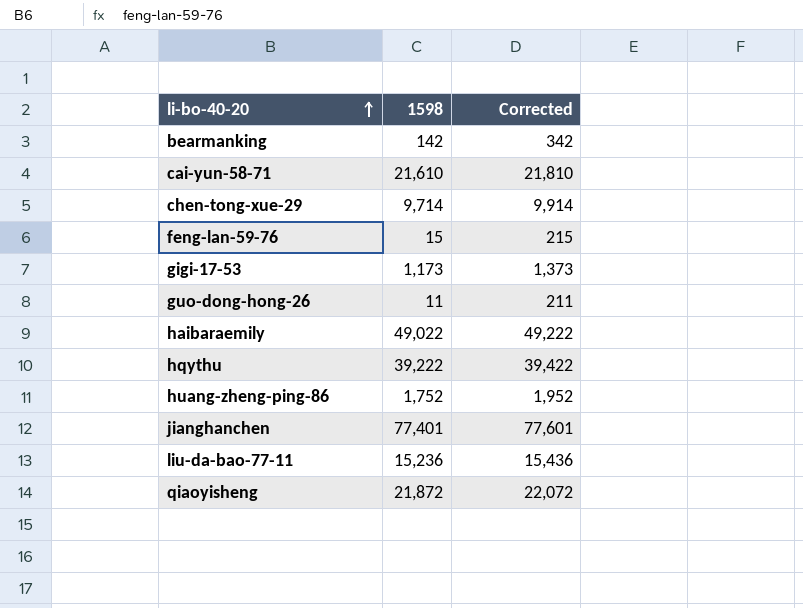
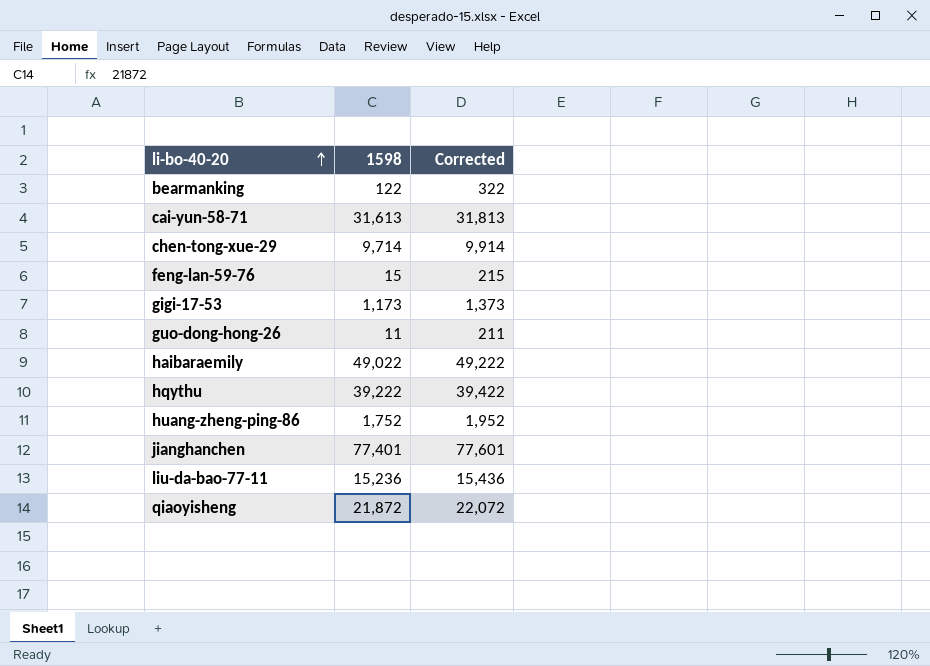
bearmanking | 1598: 142 -> 122
bearmanking | Corrected: 342 -> 322
cai-yun-58-71 | 1598: 21,610 -> 31,613
cai-yun-58-71 | Corrected: 21,810 -> 31,813

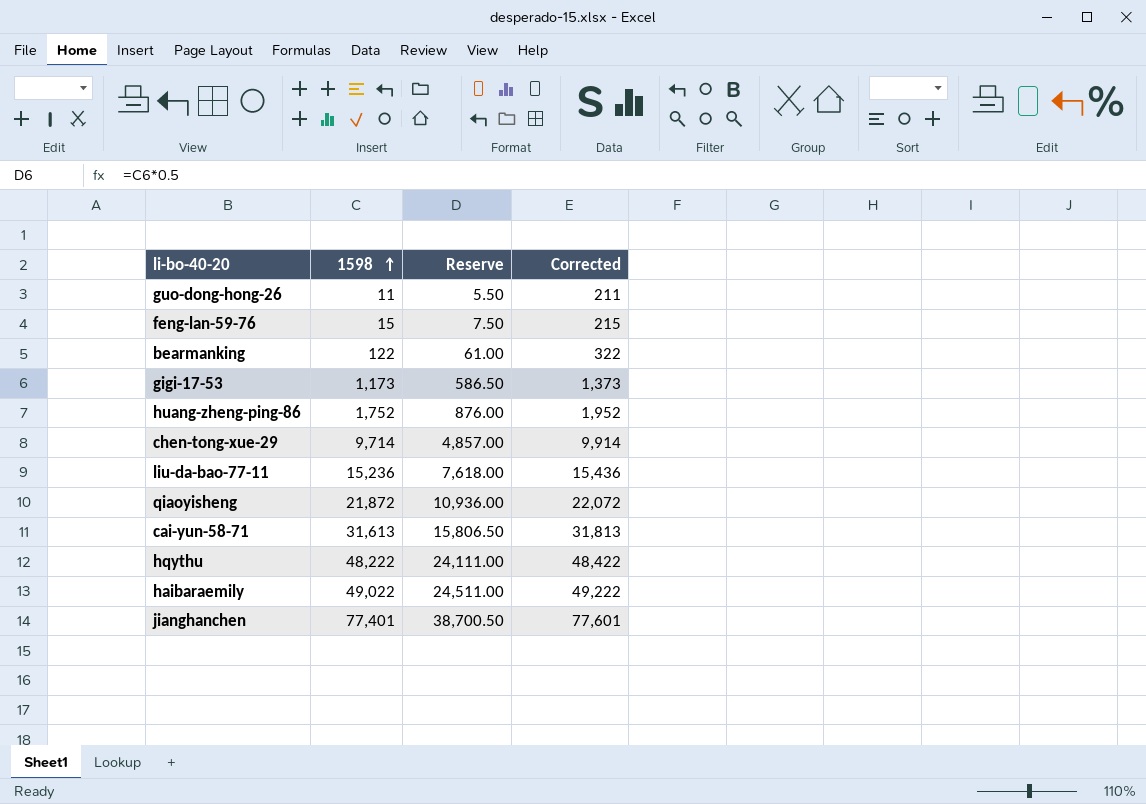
row order: li-bo-40-20 ascending -> 1598 ascending
column Reserve | formula: none -> [1598] * 0.5
hqythu | 1598: 39,222 -> 48,222
hqythu | Corrected: 39,422 -> 48,422

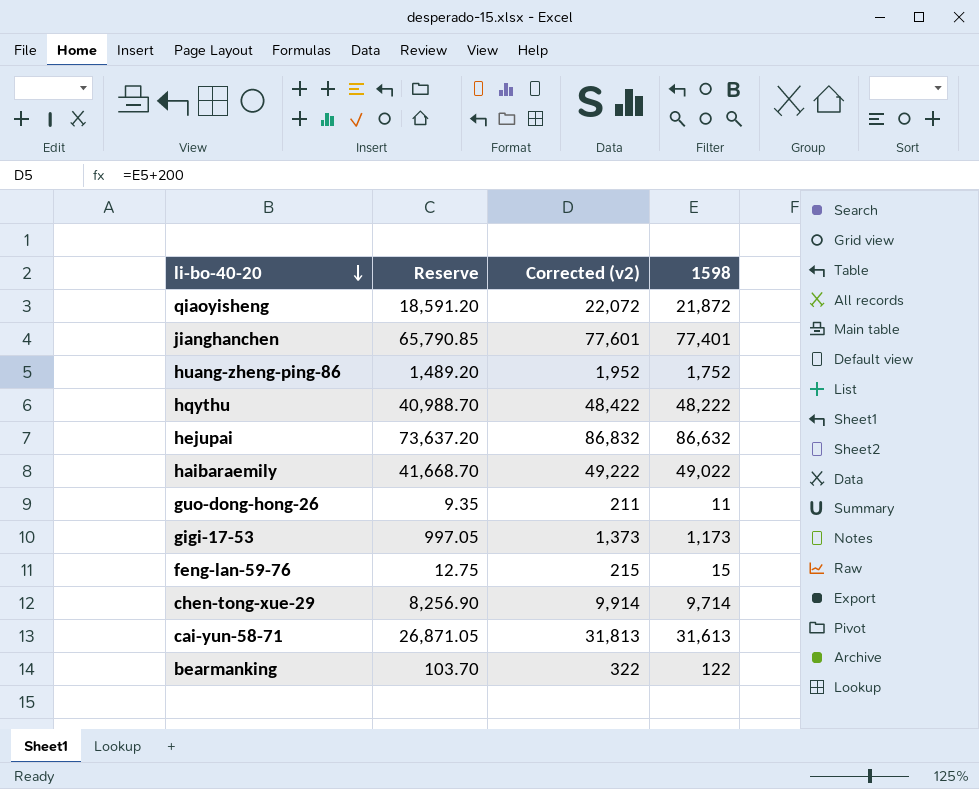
row order: 1598 ascending -> li-bo-40-20 descending
column Reserve | formula: [1598] * 0.5 -> [1598] * 0.85
column name: Corrected -> Corrected (v2)
column 1598 | position: 2 -> 4
row liu-da-bao-77-11: 15,236 | 7,618.00 | 15,436 -> none
row hejupai: none -> 73,637.20 | 86,832 | 86,632

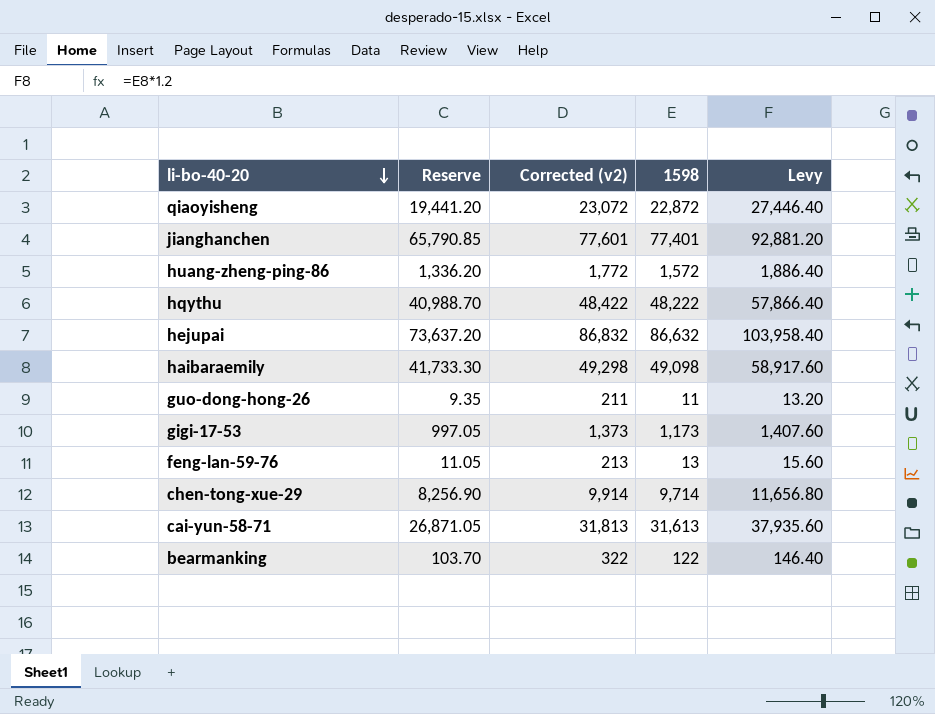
column Levy | formula: none -> [1598] * 1.2
qiaoyisheng | Reserve: 18,591.20 -> 19,441.20
qiaoyisheng | Corrected (v2): 22,072 -> 23,072
qiaoyisheng | 1598: 21,872 -> 22,872
huang-zheng-ping-86 | Reserve: 1,489.20 -> 1,336.20
huang-zheng-ping-86 | Corrected (v2): 1,952 -> 1,772
huang-zheng-ping-86 | 1598: 1,752 -> 1,572
haibaraemily | Reserve: 41,668.70 -> 41,733.30
haibaraemily | Corrected (v2): 49,222 -> 49,298
haibaraemily | 1598: 49,022 -> 49,098
feng-lan-59-76 | Reserve: 12.75 -> 11.05
feng-lan-59-76 | Corrected (v2): 215 -> 213
feng-lan-59-76 | 1598: 15 -> 13

